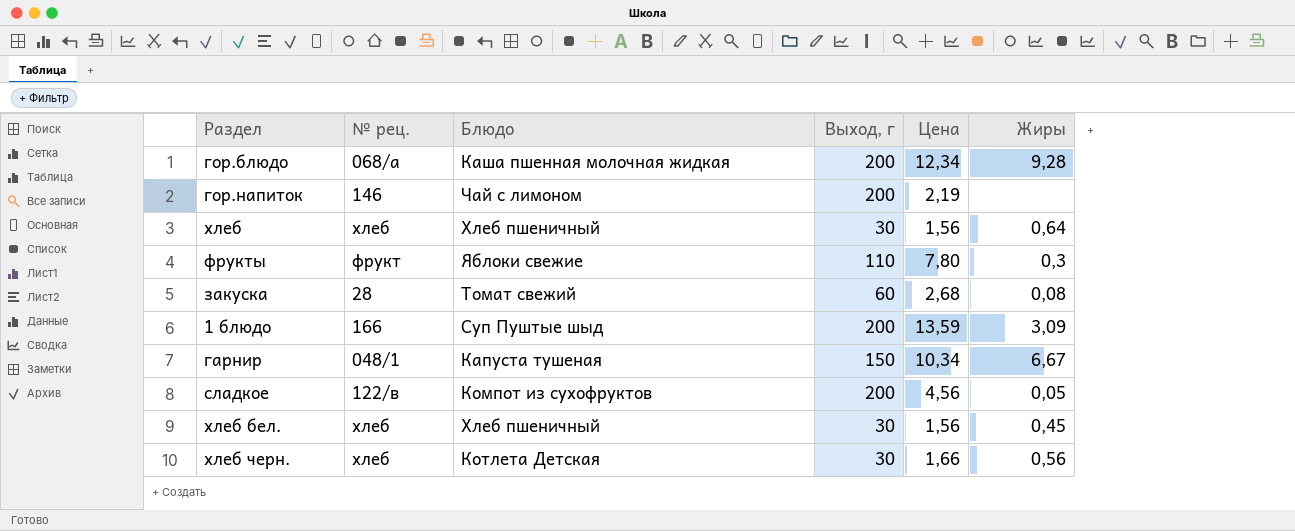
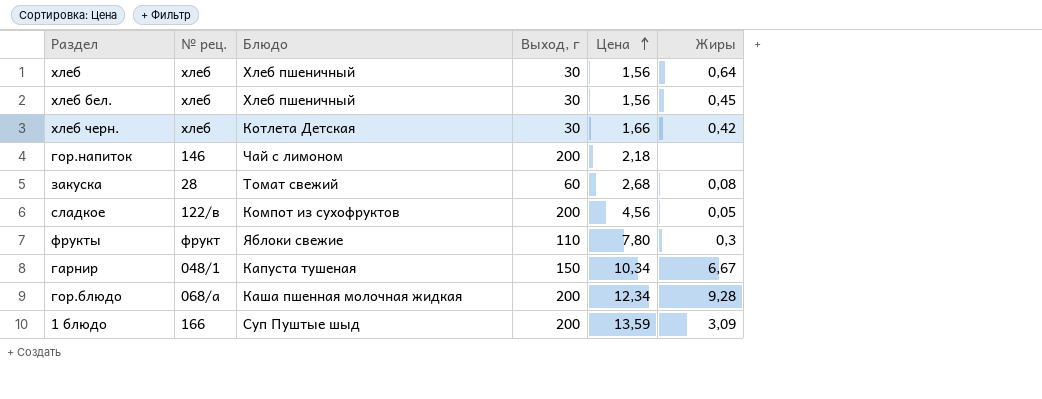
row order: none -> Цена ascending
хлеб черн. | Жиры: 0,56 -> 0,42
гор.напиток | Цена: 2,19 -> 2,18

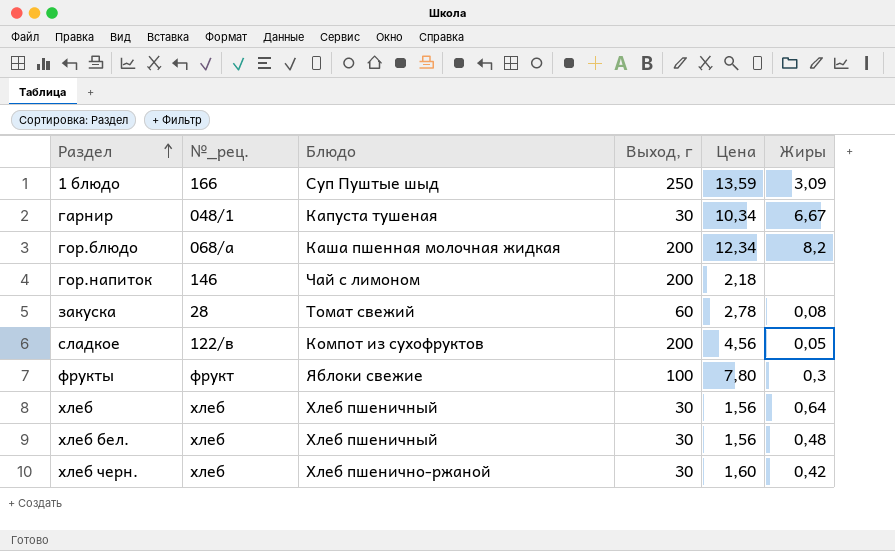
row order: Цена ascending -> Раздел ascending
column name: № рец. -> №_рец.
1 блюдо | Выход, г: 200 -> 250
гарнир | Выход, г: 150 -> 30
гор.блюдо | Жиры: 9,28 -> 8,2
закуска | Цена: 2,68 -> 2,78
фрукты | Выход, г: 110 -> 100
хлеб бел. | Жиры: 0,45 -> 0,48
хлеб черн. | Блюдо: Котлета Детская -> Хлеб пшенично-ржаной
хлеб черн. | Цена: 1,66 -> 1,60

